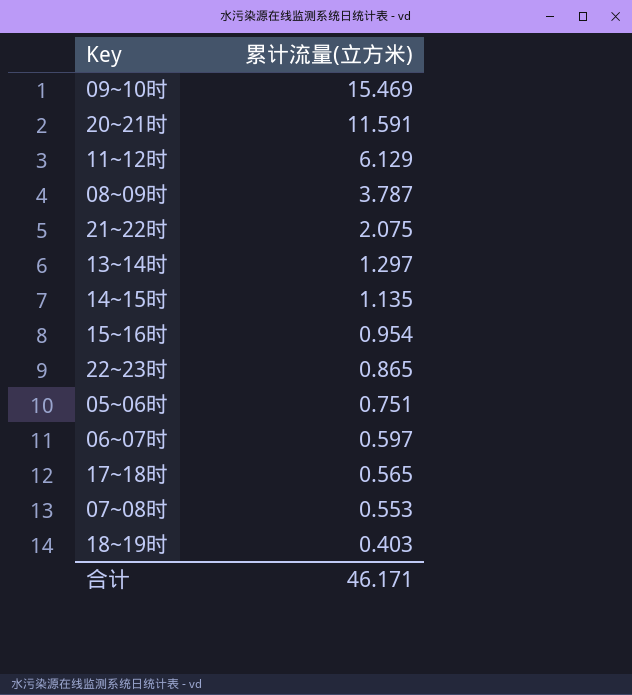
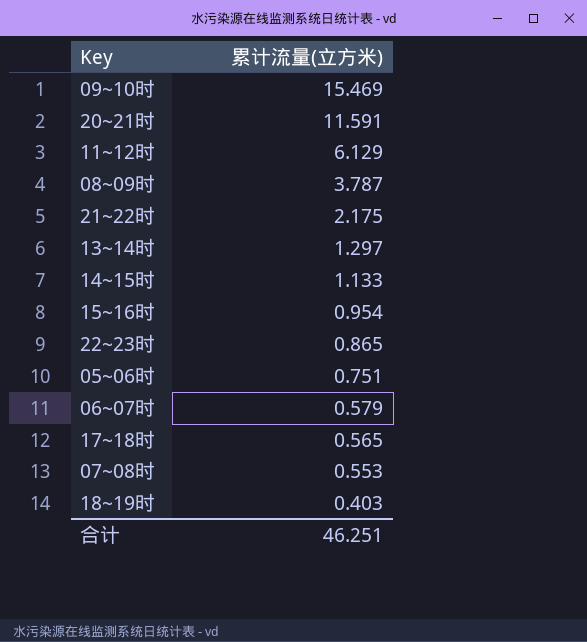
21~22时 | 累计流量(立方米): 2.075 -> 2.175
14~15时 | 累计流量(立方米): 1.135 -> 1.133
06~07时 | 累计流量(立方米): 0.597 -> 0.579
合计 | 累计流量(立方米): 46.171 -> 46.251

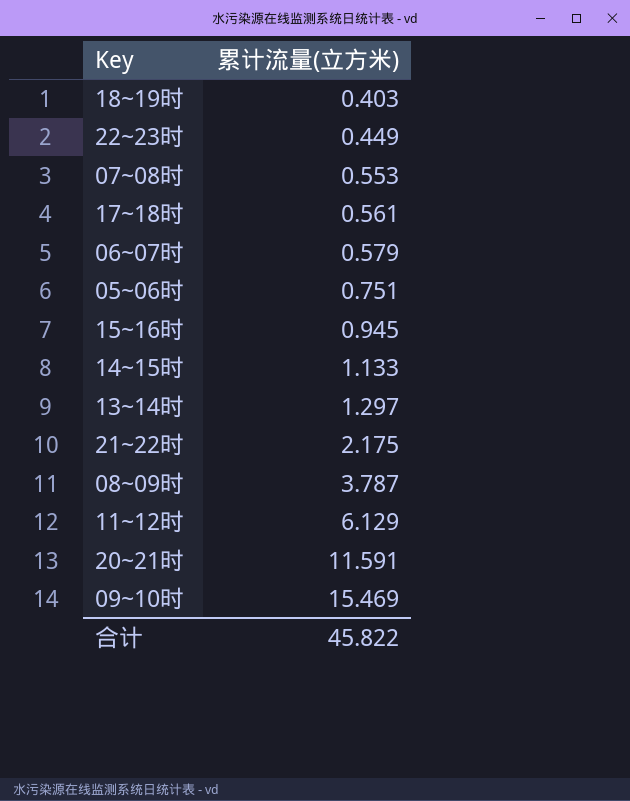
row order: 累计流量(立方米) descending -> 累计流量(立方米) ascending
22~23时 | 累计流量(立方米): 0.865 -> 0.449
17~18时 | 累计流量(立方米): 0.565 -> 0.561
15~16时 | 累计流量(立方米): 0.954 -> 0.945
合计 | 累计流量(立方米): 46.251 -> 45.822

